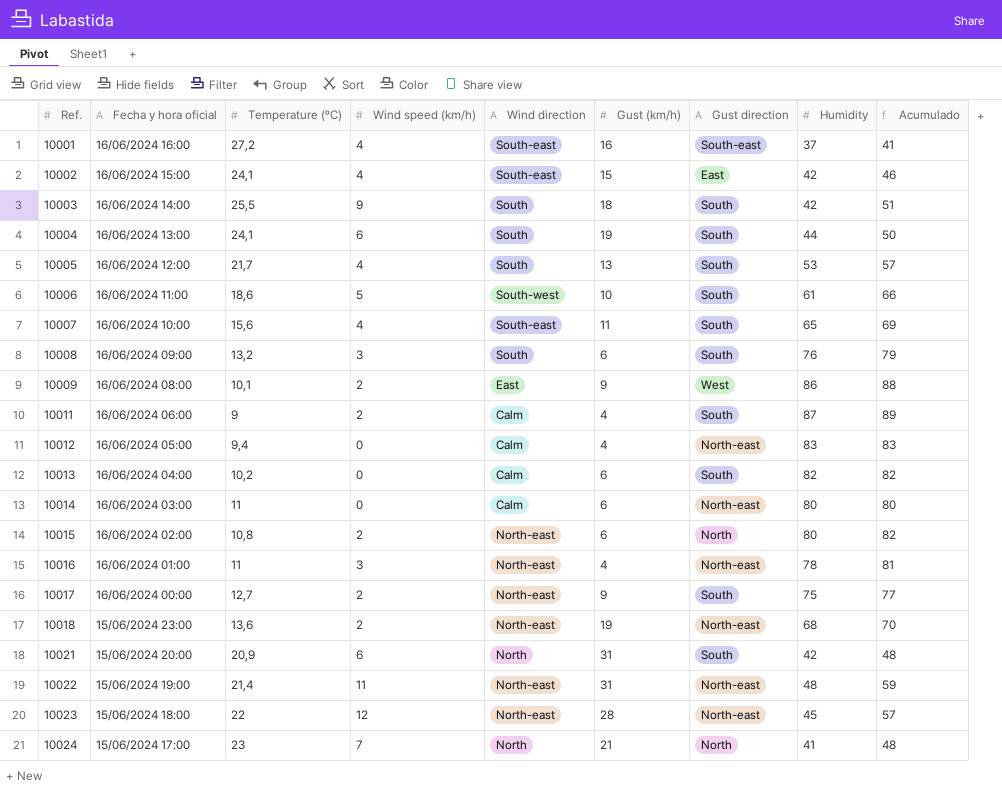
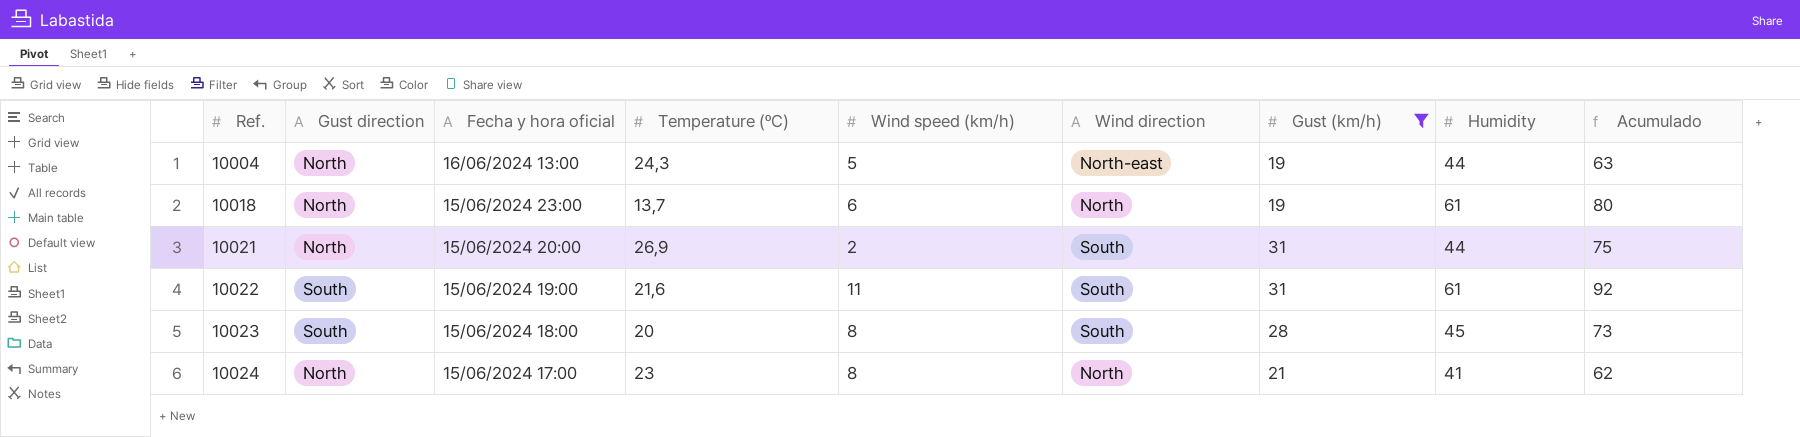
filter: none -> Gust (km/h) >= 19
column Gust direction | position: 7 -> 2
column Acumulado | formula: [Wind speed (km/h)] + [Humidity] -> [Gust (km/h)] + [Humidity]
10004 | Gust direction: South -> North
10004 | Temperature (ºC): 24,1 -> 24,3
10004 | Wind speed (km/h): 6 -> 5
10004 | Wind direction: South -> North-east
10018 | Gust direction: North-east -> North
10018 | Temperature (ºC): 13,6 -> 13,7
10018 | Wind speed (km/h): 2 -> 6
10018 | Wind direction: North-east -> North
10018 | Humidity: 68 -> 61
10021 | Gust direction: South -> North
10021 | Temperature (ºC): 20,9 -> 26,9
10021 | Wind speed (km/h): 6 -> 2
10021 | Wind direction: North -> South
10021 | Humidity: 42 -> 44
10022 | Gust direction: North-east -> South
10022 | Temperature (ºC): 21,4 -> 21,6
10022 | Wind direction: North-east -> South
10022 | Humidity: 48 -> 61
10023 | Gust direction: North-east -> South
10023 | Temperature (ºC): 22 -> 20
10023 | Wind speed (km/h): 12 -> 8
10023 | Wind direction: North-east -> South
10024 | Wind speed (km/h): 7 -> 8

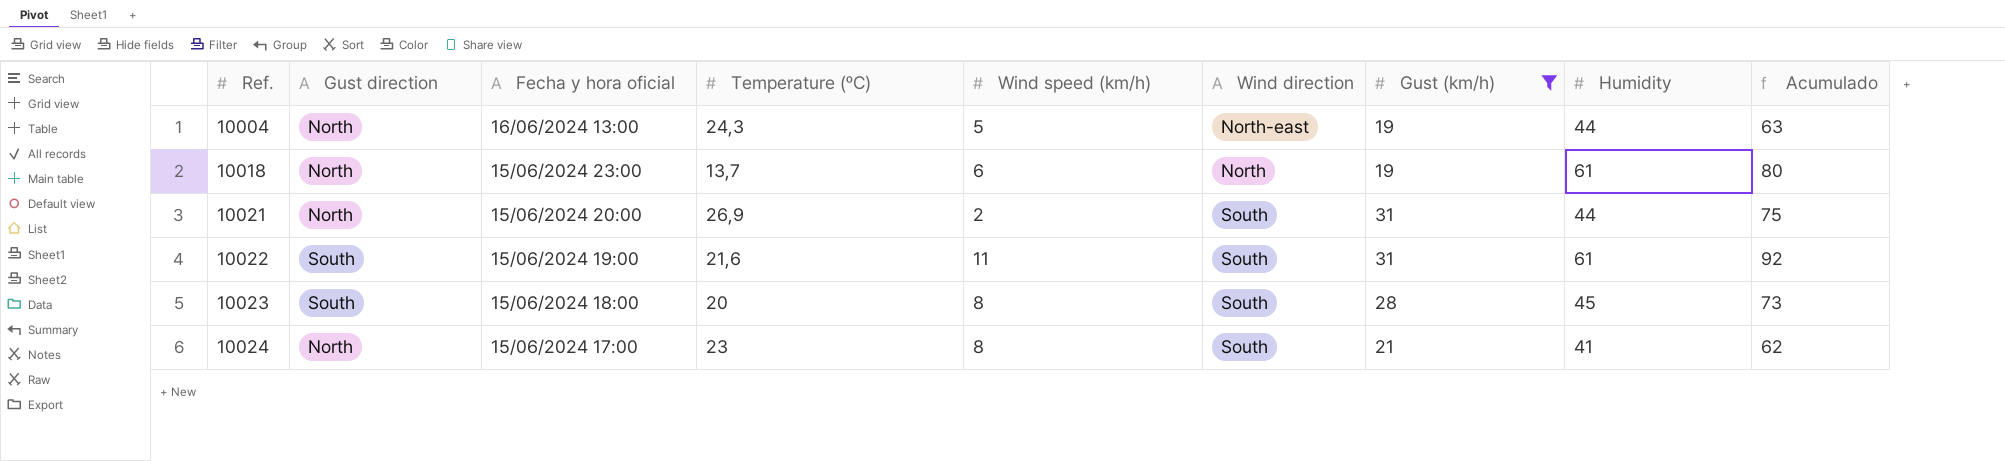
10024 | Wind direction: North -> South

